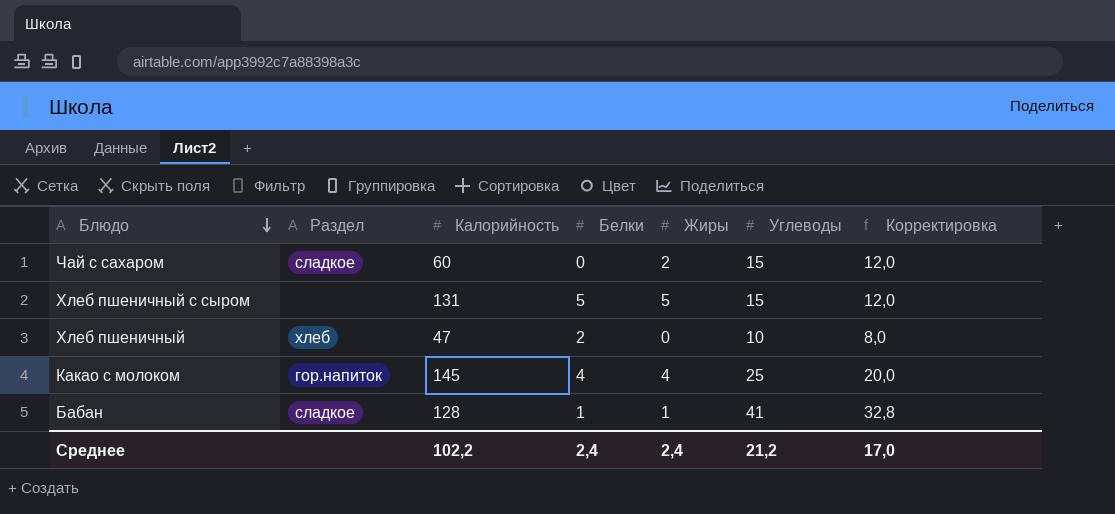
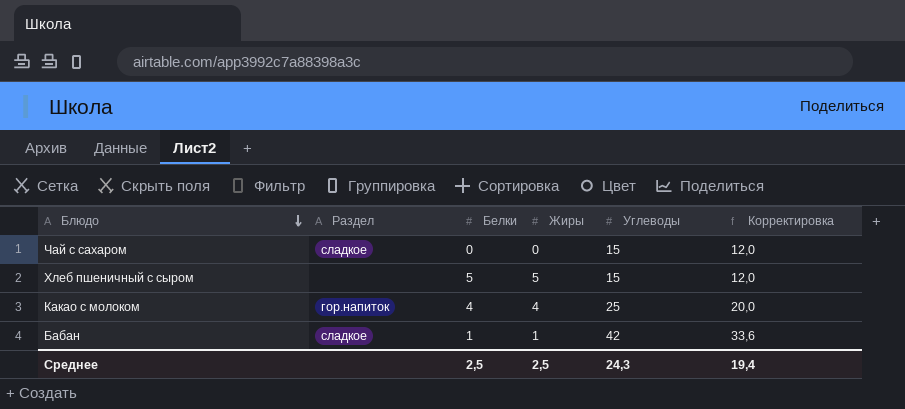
column Калорийность | position: 3 -> none
row Хлеб пшеничный: хлеб | 47 | 2 | 0 | 10 | 8,0 -> none
Чай с сахаром | Жиры: 2 -> 0
Бабан | Углеводы: 41 -> 42
Бабан | Корректировка: 32,8 -> 33,6
Среднее | Белки: 2,4 -> 2,5
Среднее | Жиры: 2,4 -> 2,5
Среднее | Углеводы: 21,2 -> 24,3
Среднее | Корректировка: 17,0 -> 19,4

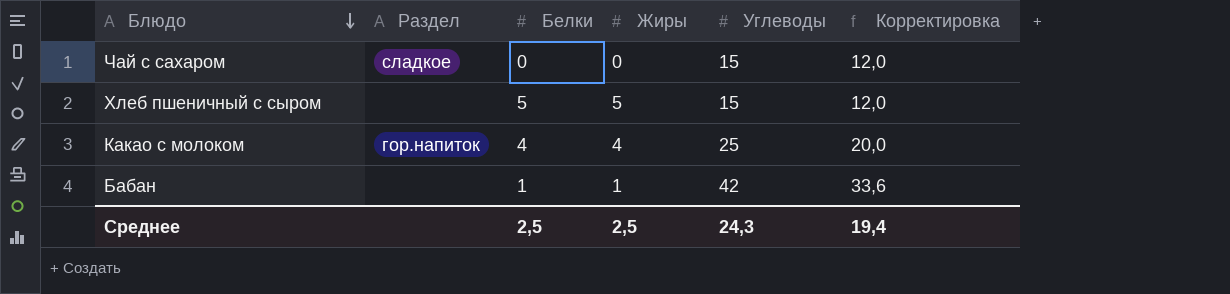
Бабан | Раздел: сладкое -> none

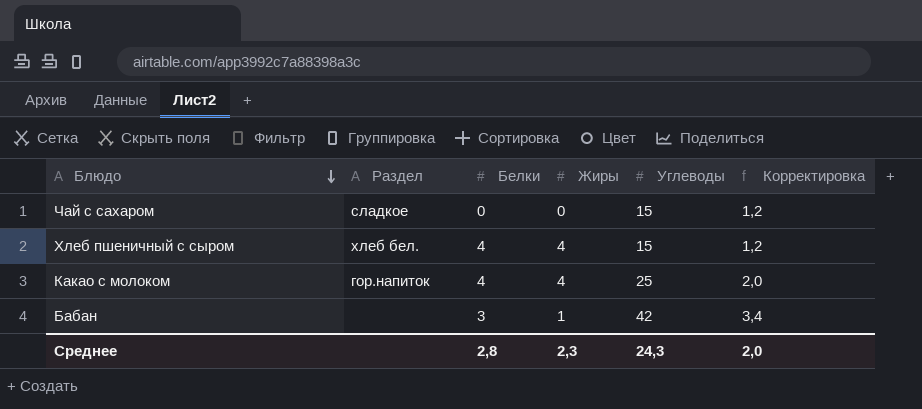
column Корректировка | formula: [Углеводы] * 0,8 -> [Углеводы] * 0,08
Хлеб пшеничный с сыром | Раздел: none -> хлеб бел.
Хлеб пшеничный с сыром | Белки: 5 -> 4
Хлеб пшеничный с сыром | Жиры: 5 -> 4
Бабан | Белки: 1 -> 3
Среднее | Белки: 2,5 -> 2,8
Среднее | Жиры: 2,5 -> 2,3
Среднее | Корректировка: 19,4 -> 2,0

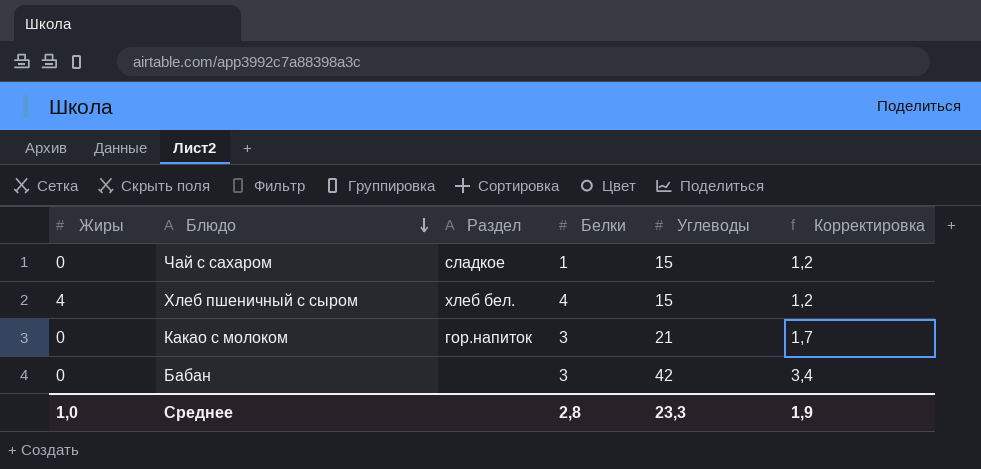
column Жиры | position: 4 -> 1
Чай с сахаром | Белки: 0 -> 1
Какао с молоком | Жиры: 4 -> 0
Какао с молоком | Белки: 4 -> 3
Какао с молоком | Углеводы: 25 -> 21
Какао с молоком | Корректировка: 2,0 -> 1,7
Бабан | Жиры: 1 -> 0
Среднее | Жиры: 2,3 -> 1,0
Среднее | Углеводы: 24,3 -> 23,3
Среднее | Корректировка: 2,0 -> 1,9

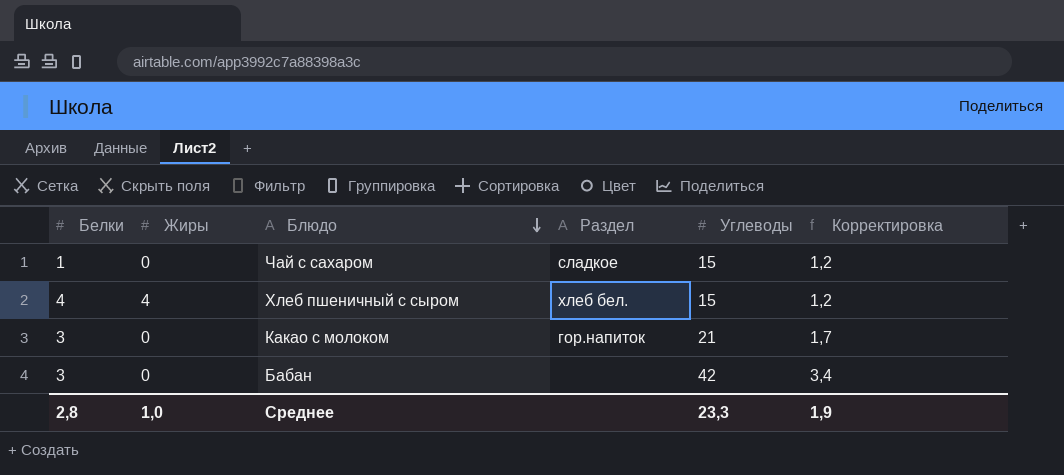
column Белки | position: 4 -> 1

